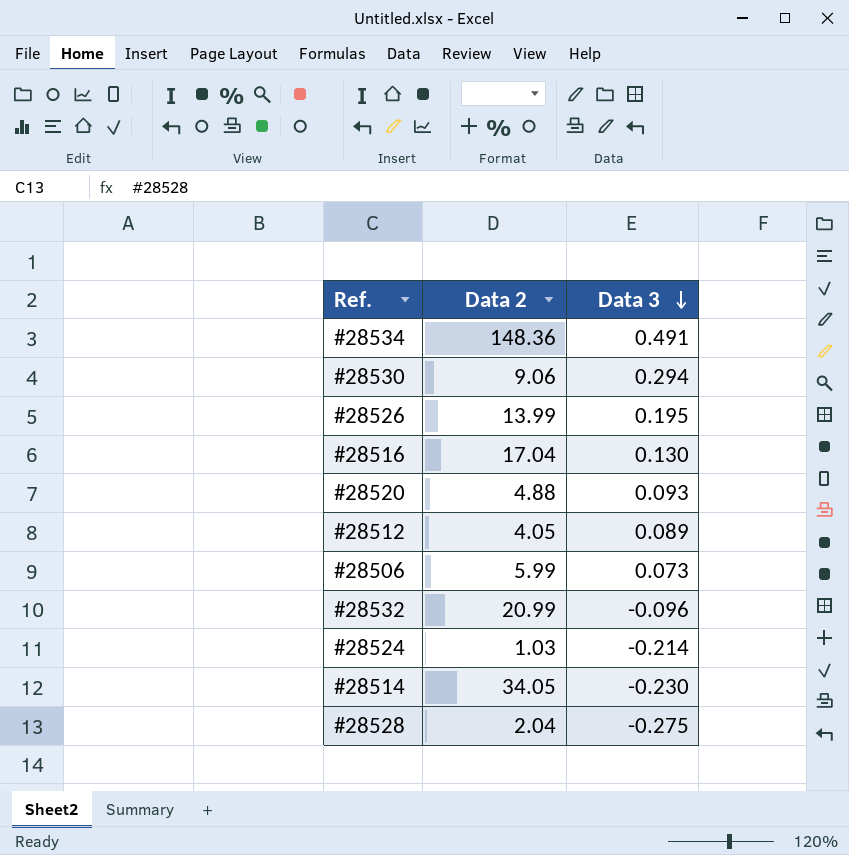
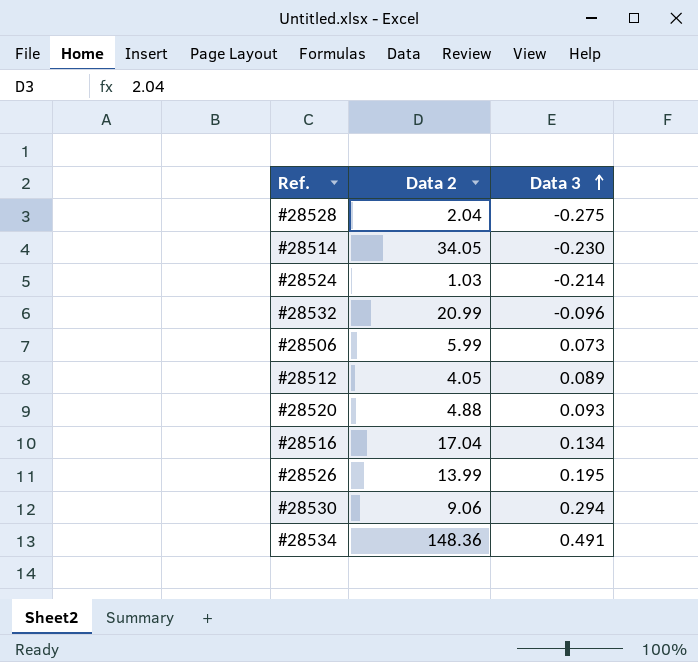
row order: Data 3 descending -> Data 3 ascending
#28516 | Data 3: 0.130 -> 0.134

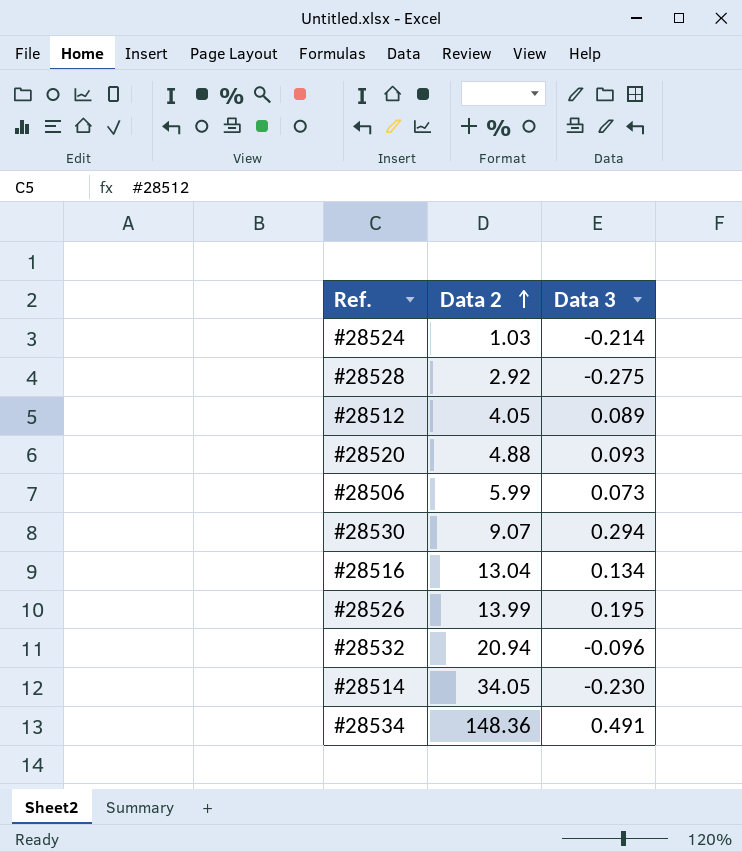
row order: Data 3 ascending -> Data 2 ascending
#28528 | Data 2: 2.04 -> 2.92
#28530 | Data 2: 9.06 -> 9.07
#28516 | Data 2: 17.04 -> 13.04
#28532 | Data 2: 20.99 -> 20.94

